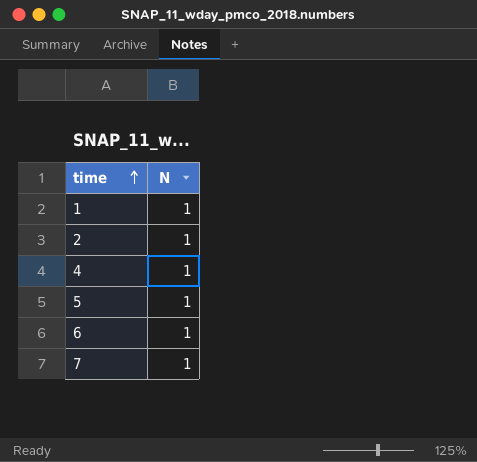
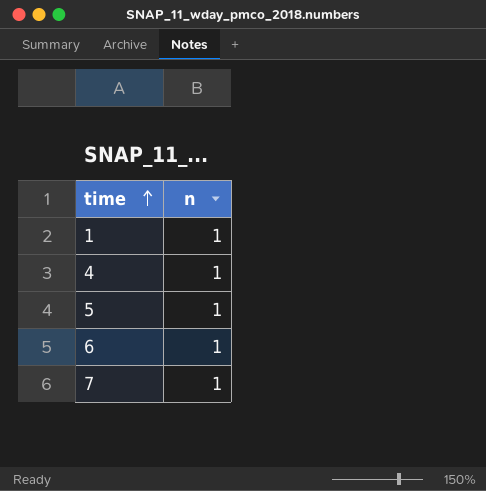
column name: N -> n
row 2: 1 -> none

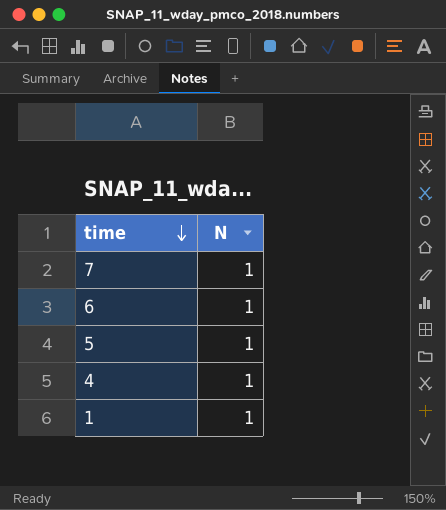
row order: time ascending -> time descending
column name: n -> N

